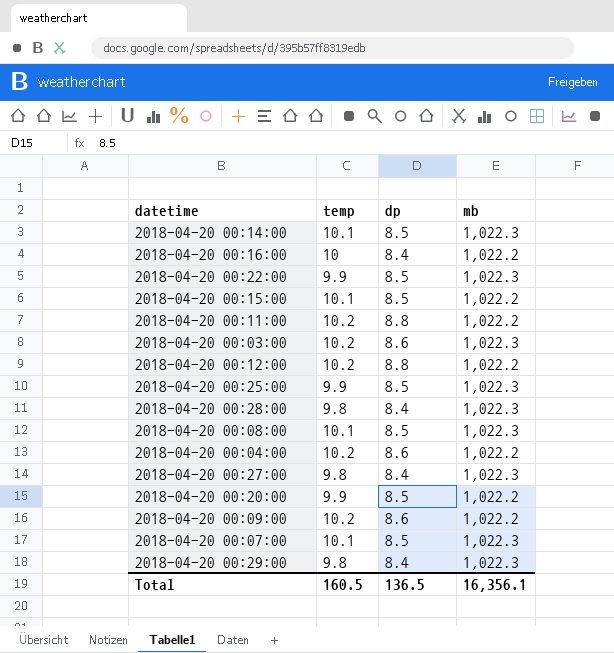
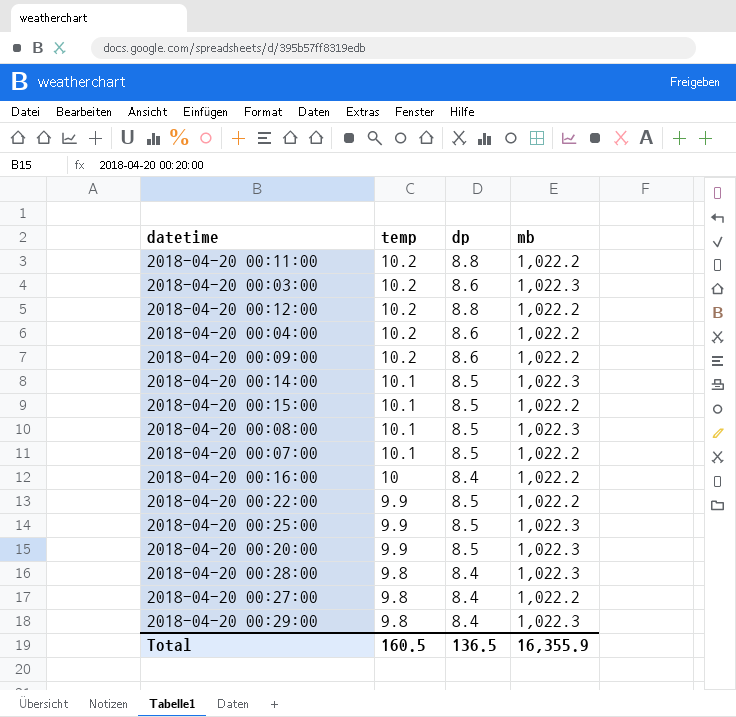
row order: none -> temp descending
2018-04-20 00:07:00 | mb: 1,022.3 -> 1,022.2
2018-04-20 00:22:00 | mb: 1,022.3 -> 1,022.2
2018-04-20 00:20:00 | mb: 1,022.2 -> 1,022.3
2018-04-20 00:27:00 | mb: 1,022.3 -> 1,022.2
Total | mb: 16,356.1 -> 16,355.9

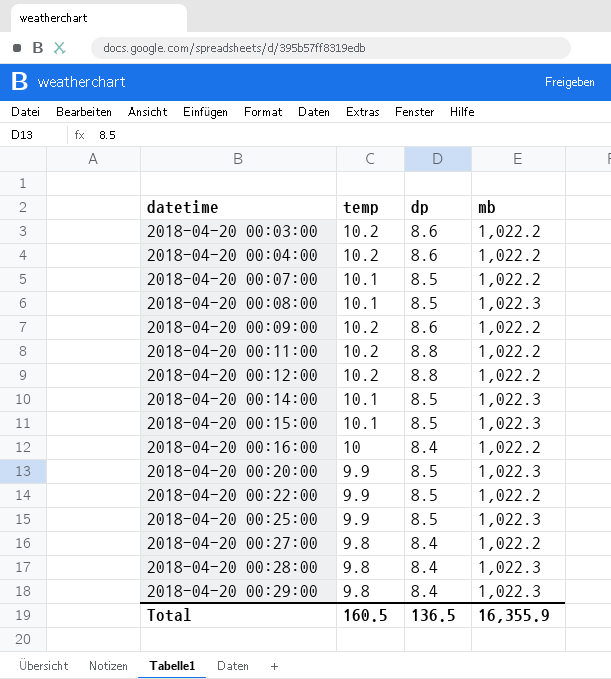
row order: temp descending -> datetime ascending
2018-04-20 00:03:00 | mb: 1,022.3 -> 1,022.2
2018-04-20 00:15:00 | mb: 1,022.2 -> 1,022.3

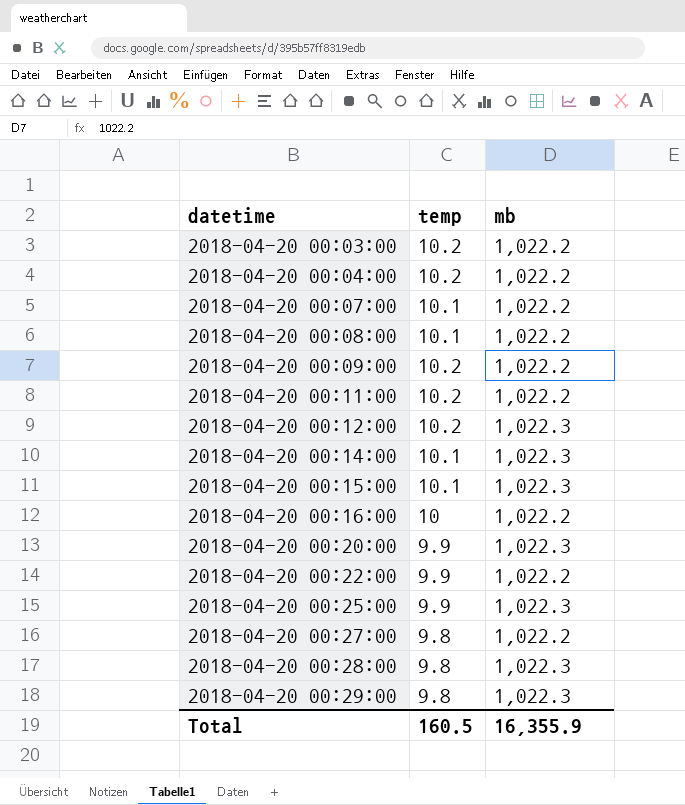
column dp | position: 3 -> none
2018-04-20 00:08:00 | mb: 1,022.3 -> 1,022.2
2018-04-20 00:12:00 | mb: 1,022.2 -> 1,022.3

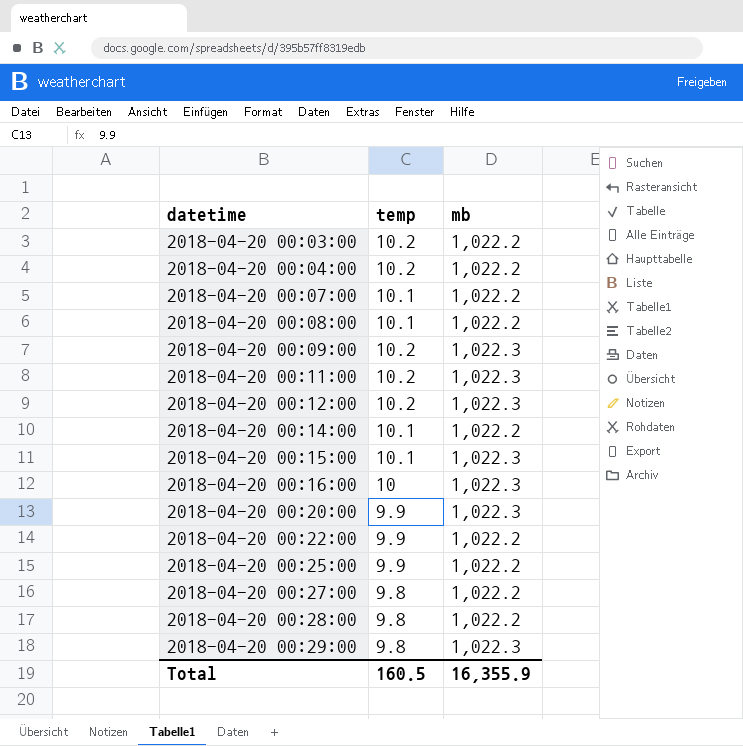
2018-04-20 00:09:00 | mb: 1,022.2 -> 1,022.3
2018-04-20 00:11:00 | mb: 1,022.2 -> 1,022.3
2018-04-20 00:14:00 | mb: 1,022.3 -> 1,022.2
2018-04-20 00:16:00 | mb: 1,022.2 -> 1,022.3
2018-04-20 00:25:00 | mb: 1,022.3 -> 1,022.2
2018-04-20 00:28:00 | mb: 1,022.3 -> 1,022.2

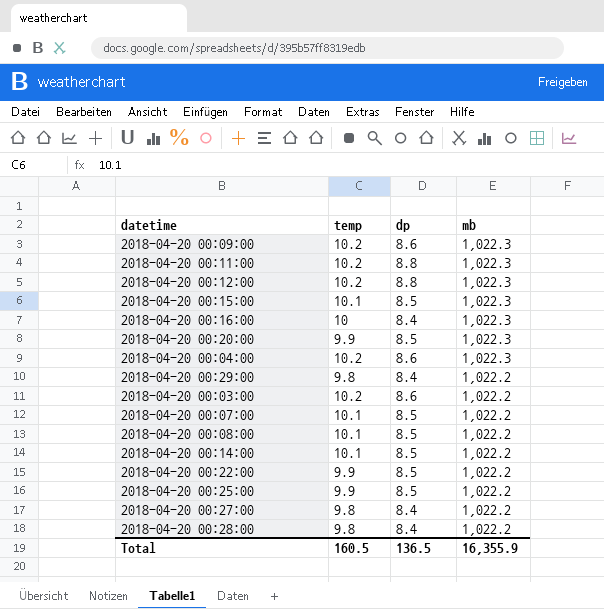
row order: datetime ascending -> mb descending
column dp | position: none -> 3
2018-04-20 00:04:00 | mb: 1,022.2 -> 1,022.3
2018-04-20 00:29:00 | mb: 1,022.3 -> 1,022.2

